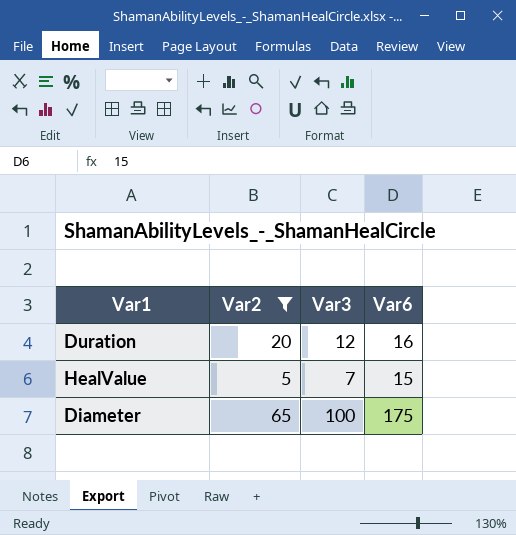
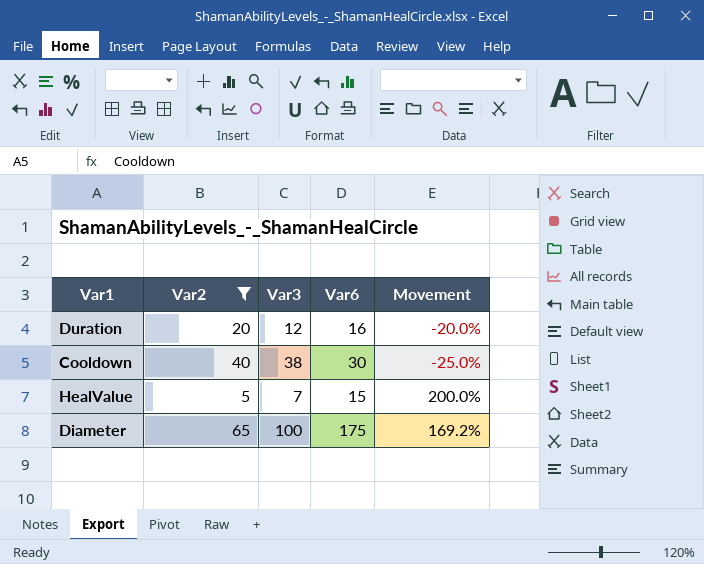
column Movement | formula: none -> ([Var6] - [Var2]) / [Var2]
row Cooldown: none -> 40 | 38 | 30 | -25.0%

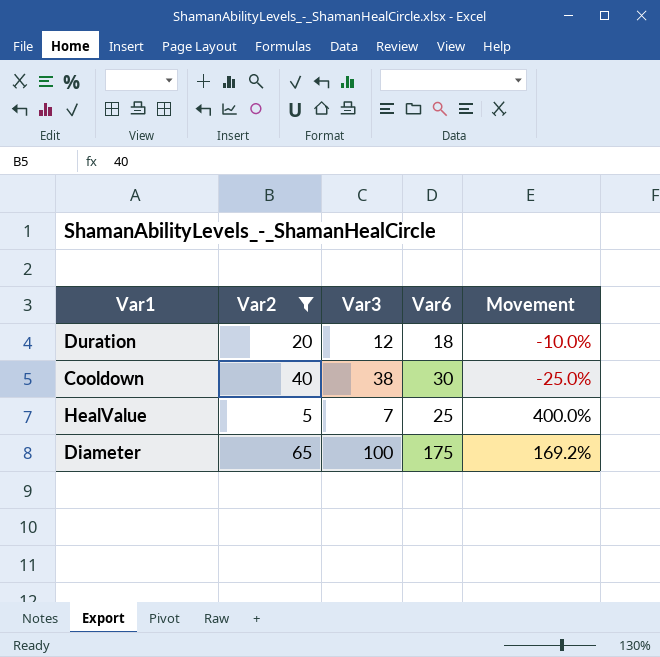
Duration | Var6: 16 -> 18
Duration | Movement: -20.0% -> -10.0%
HealValue | Var6: 15 -> 25
HealValue | Movement: 200.0% -> 400.0%

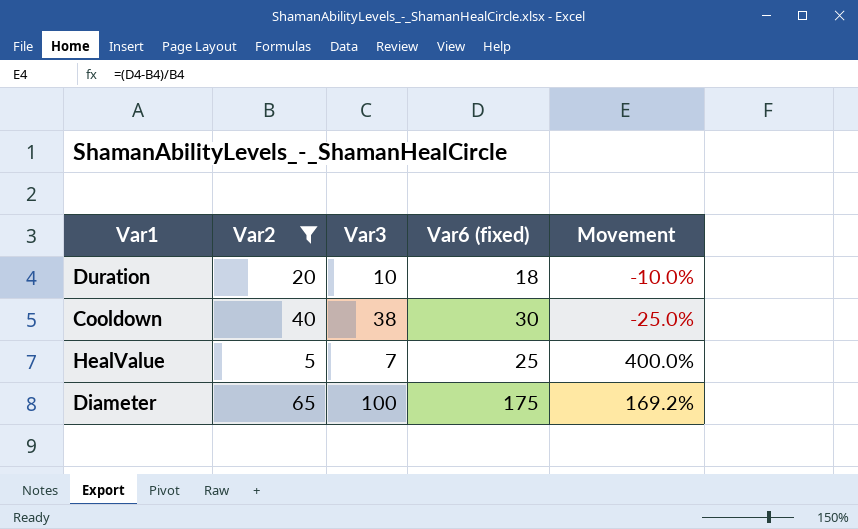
column name: Var6 -> Var6 (fixed)
Duration | Var3: 12 -> 10

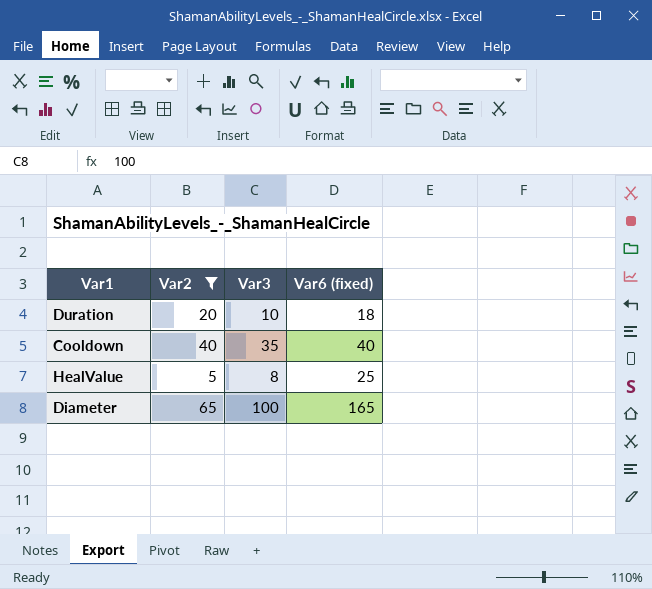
column Movement | formula: ([Var6 (fixed)] - [Var2]) / [Var2] -> none
Cooldown | Var3: 38 -> 35
Cooldown | Var6 (fixed): 30 -> 40
HealValue | Var3: 7 -> 8
Diameter | Var6 (fixed): 175 -> 165

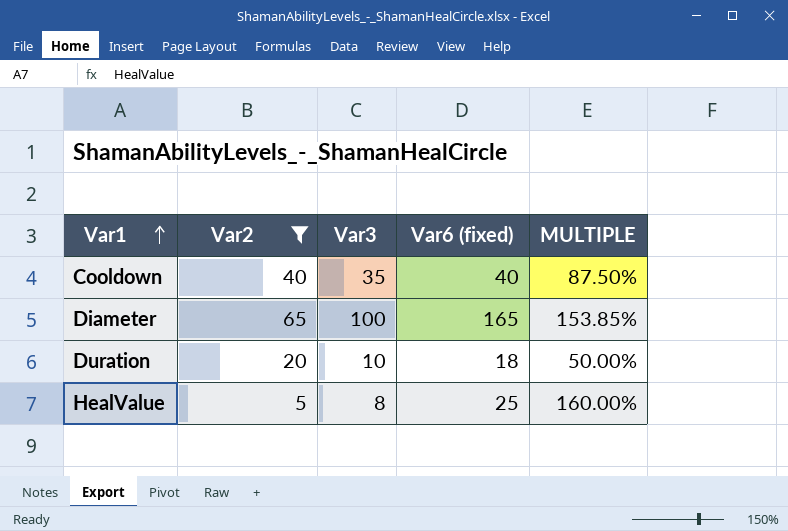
row order: none -> Var1 ascending
column MULTIPLE | formula: none -> [Var3] / [Var2]

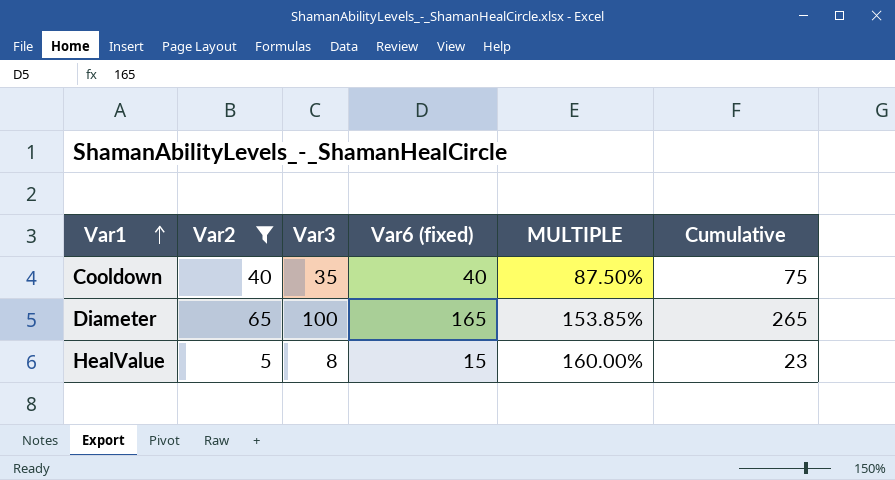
column Cumulative | formula: none -> [Var3] + [Var6 (fixed)]
row Duration: 20 | 10 | 18 | 50.00% -> none
HealValue | Var6 (fixed): 25 -> 15

